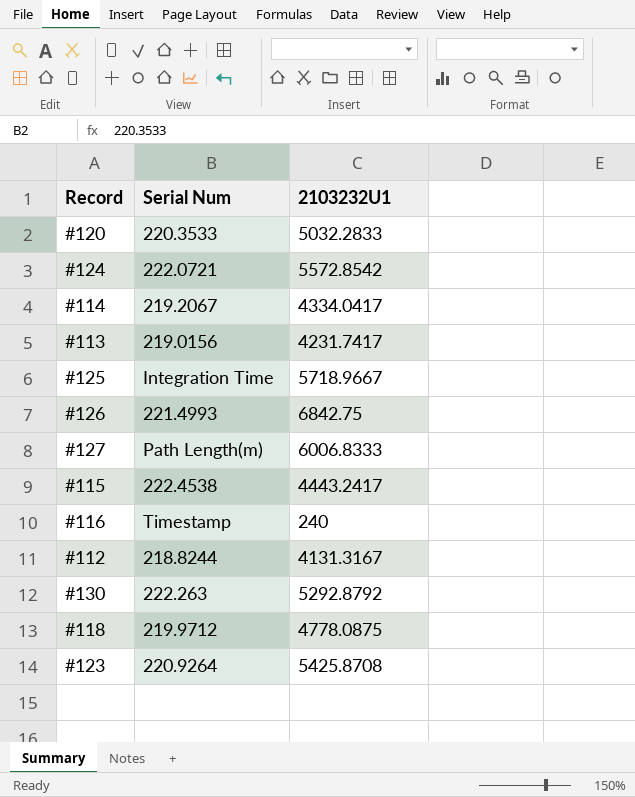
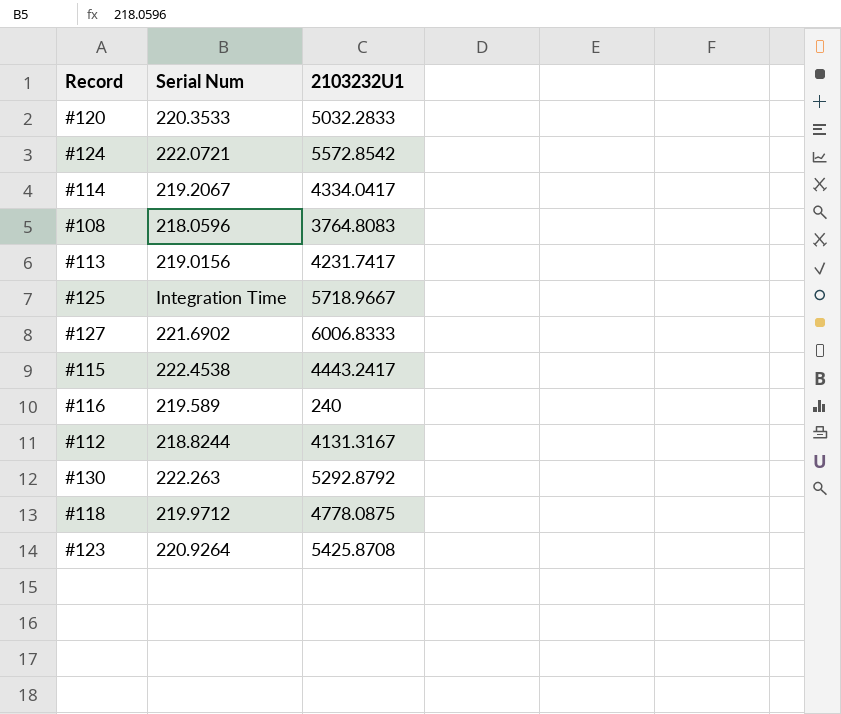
row #126: 221.4993 | 6842.75 -> none
row #108: none -> 218.0596 | 3764.8083
#127 | Serial Num: Path Length(m) -> 221.6902
#116 | Serial Num: Timestamp -> 219.589

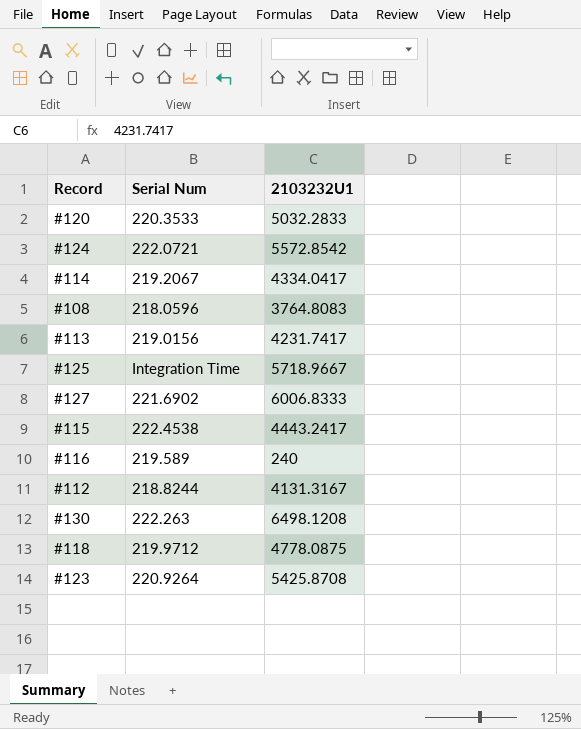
#130 | 2103232U1: 5292.8792 -> 6498.1208

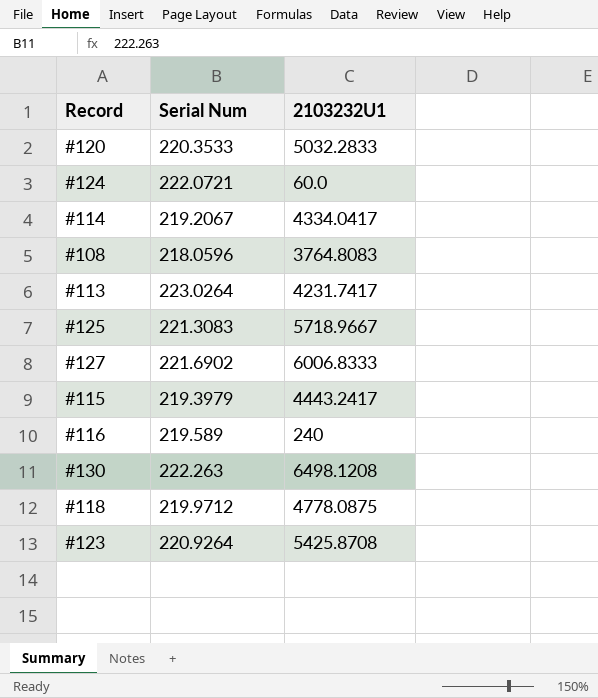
row #112: 218.8244 | 4131.3167 -> none
#124 | 2103232U1: 5572.8542 -> 60.0
#113 | Serial Num: 219.0156 -> 223.0264
#125 | Serial Num: Integration Time -> 221.3083
#115 | Serial Num: 222.4538 -> 219.3979

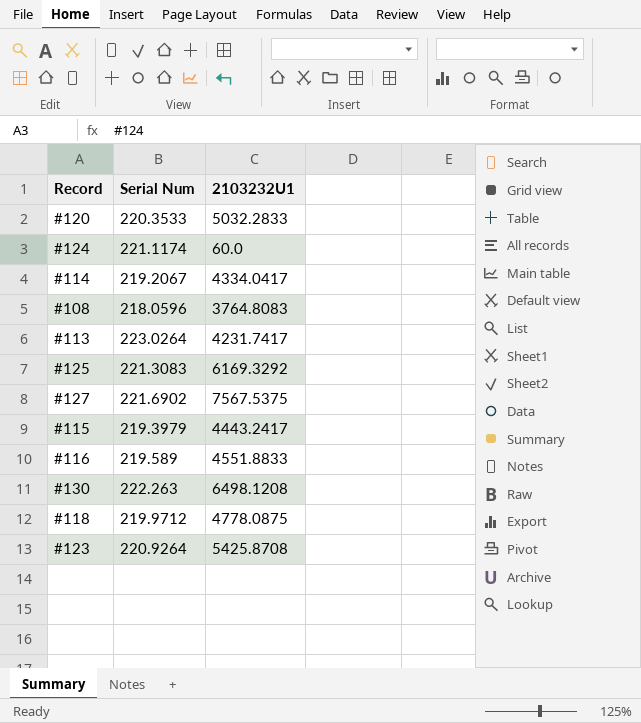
#124 | Serial Num: 222.0721 -> 221.1174
#125 | 2103232U1: 5718.9667 -> 6169.3292
#127 | 2103232U1: 6006.8333 -> 7567.5375
#116 | 2103232U1: 240 -> 4551.8833

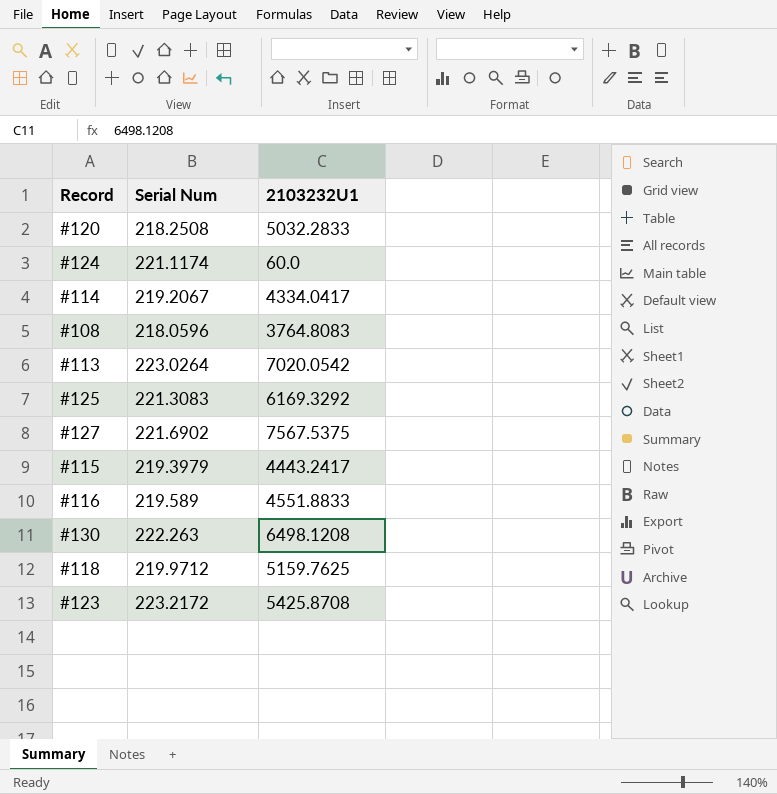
#120 | Serial Num: 220.3533 -> 218.2508
#113 | 2103232U1: 4231.7417 -> 7020.0542
#118 | 2103232U1: 4778.0875 -> 5159.7625
#123 | Serial Num: 220.9264 -> 223.2172

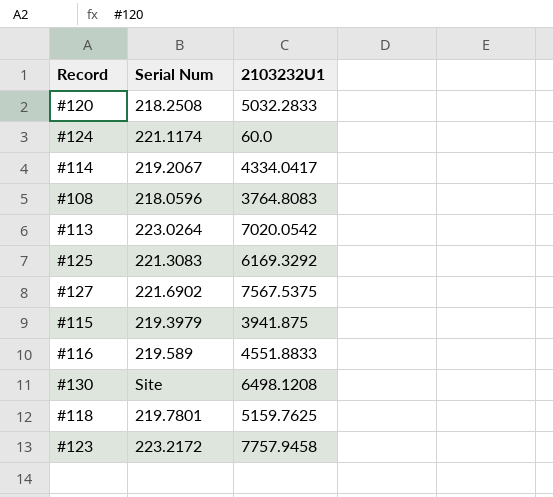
#115 | 2103232U1: 4443.2417 -> 3941.875
#130 | Serial Num: 222.263 -> Site
#118 | Serial Num: 219.9712 -> 219.7801
#123 | 2103232U1: 5425.8708 -> 7757.9458

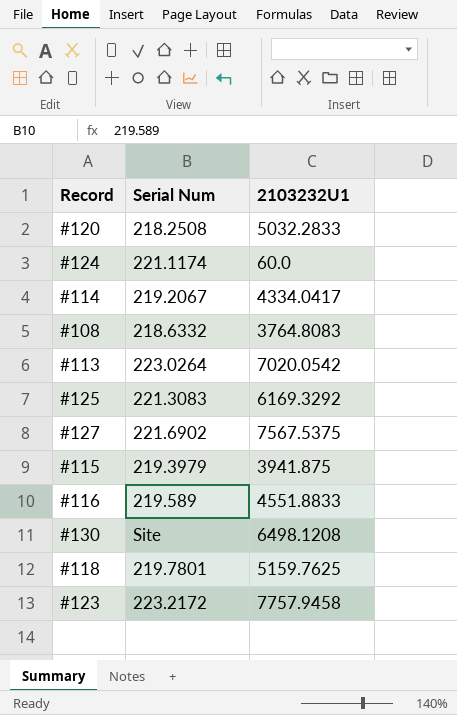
#108 | Serial Num: 218.0596 -> 218.6332

